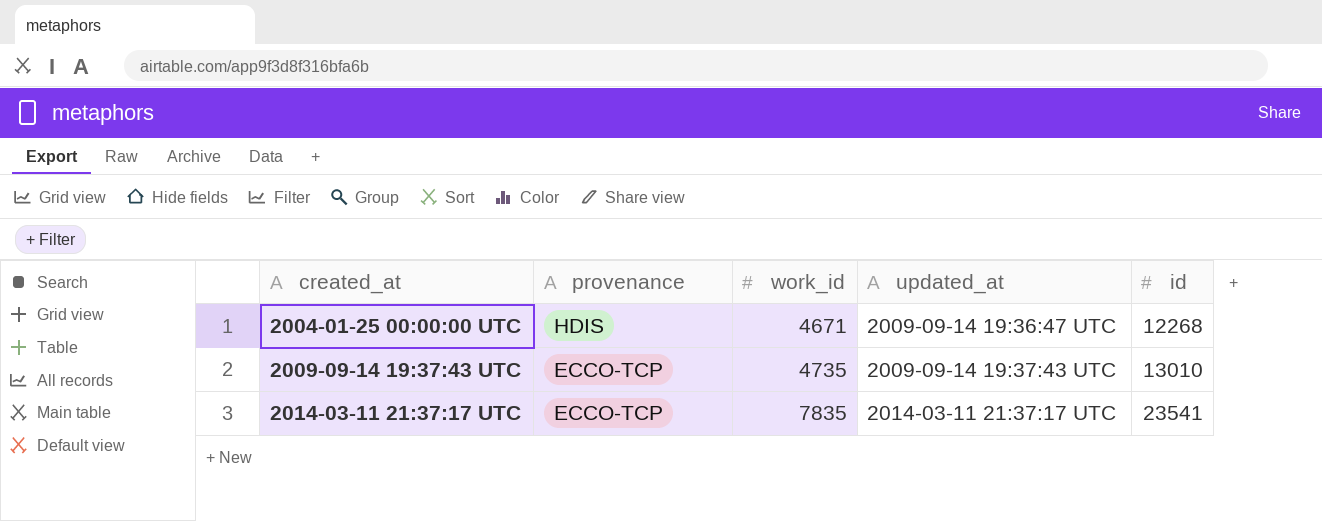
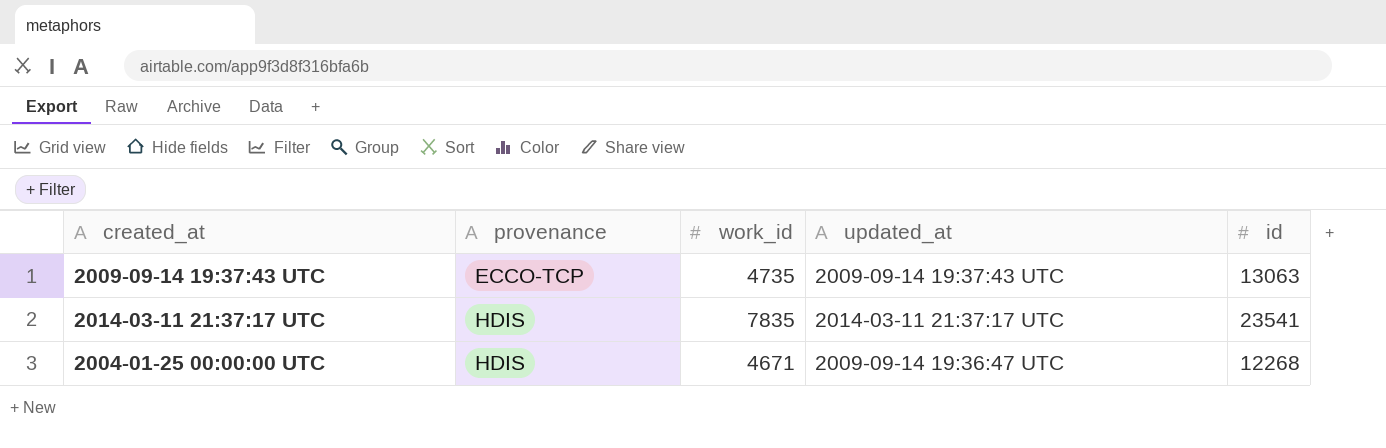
row order: created_at ascending -> provenance ascending
2009-09-14 19:37:43 UTC | id: 13010 -> 13063
2014-03-11 21:37:17 UTC | provenance: ECCO-TCP -> HDIS

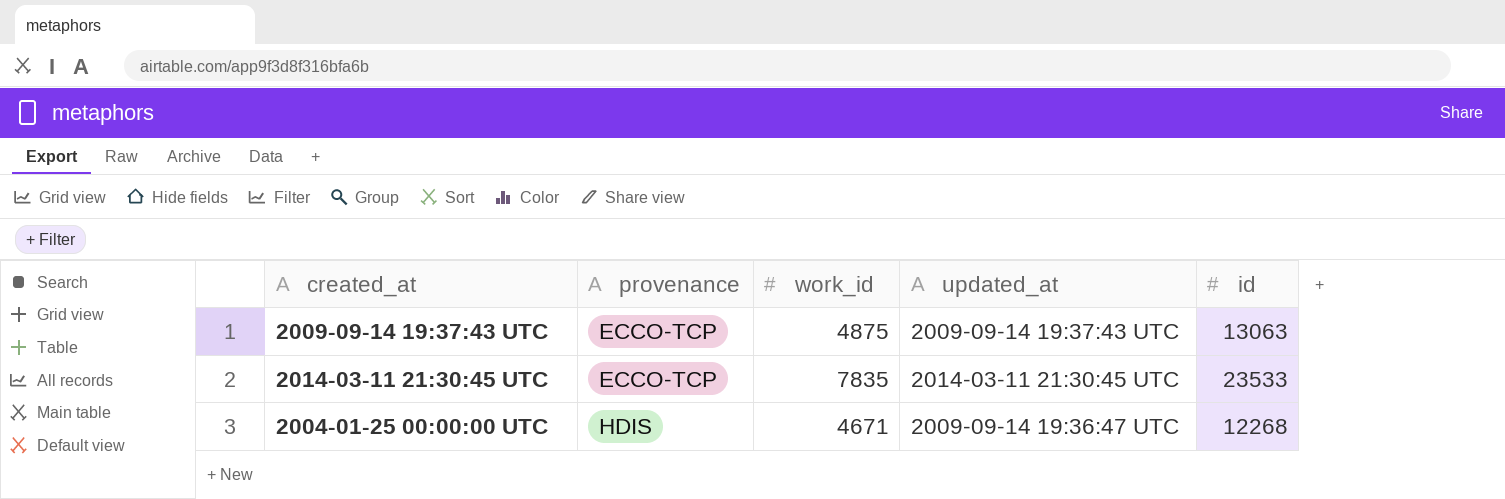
row 2014-03-11 21:37:17 UTC: HDIS | 7835 | 2014-03-11 21:37:17 UTC | 23541 -> none
2009-09-14 19:37:43 UTC | work_id: 4735 -> 4875
row 2014-03-11 21:30:45 UTC: none -> ECCO-TCP | 7835 | 2014-03-11 21:30:45 UTC | 23533

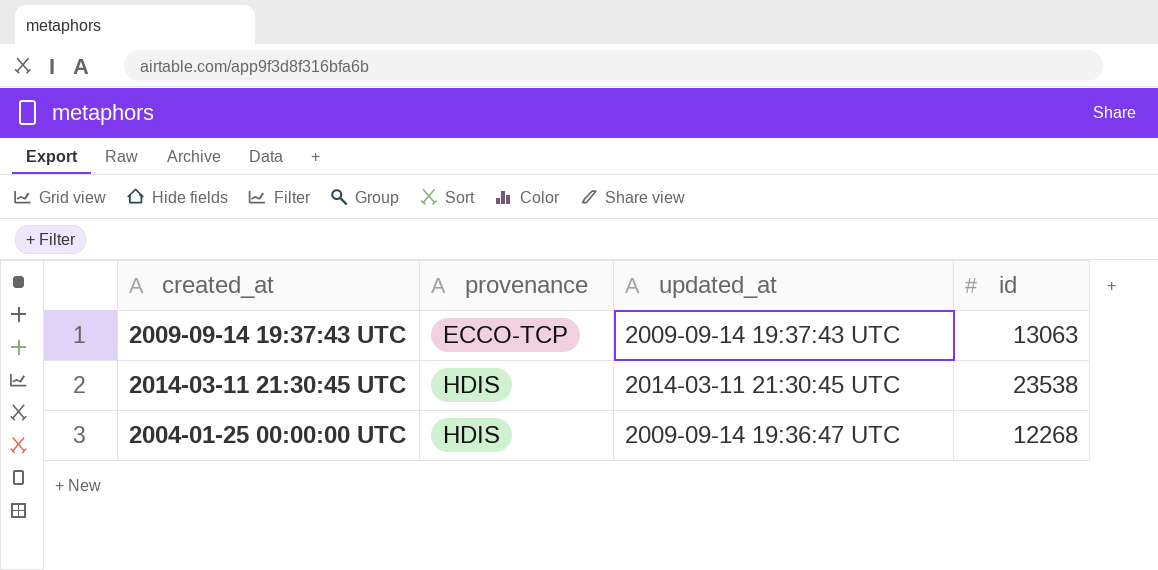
column work_id | position: 3 -> none
2014-03-11 21:30:45 UTC | provenance: ECCO-TCP -> HDIS
2014-03-11 21:30:45 UTC | id: 23533 -> 23538

